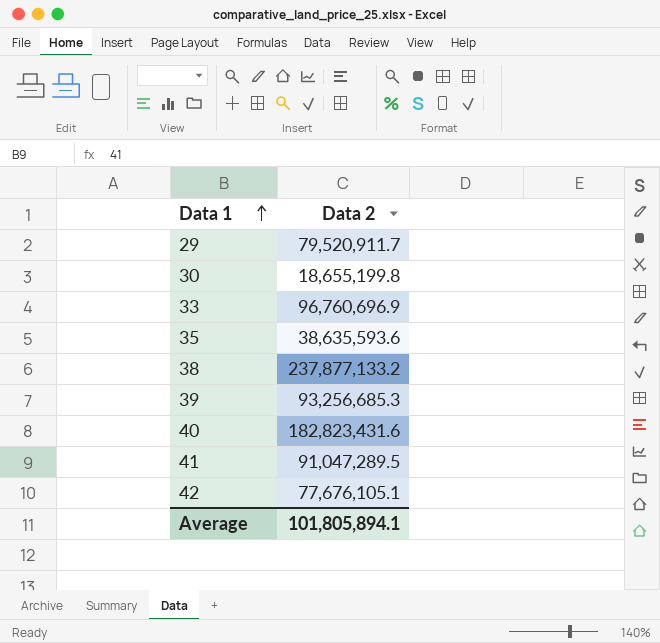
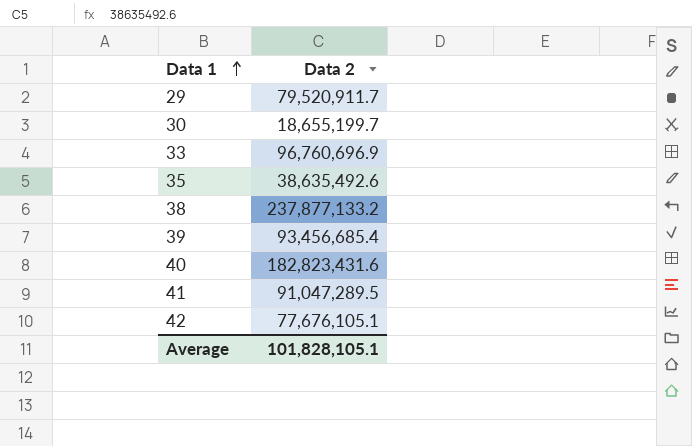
30 | Data 2: 18,655,199.8 -> 18,655,199.7
35 | Data 2: 38,635,593.6 -> 38,635,492.6
39 | Data 2: 93,256,685.3 -> 93,456,685.4
Average | Data 2: 101,805,894.1 -> 101,828,105.1

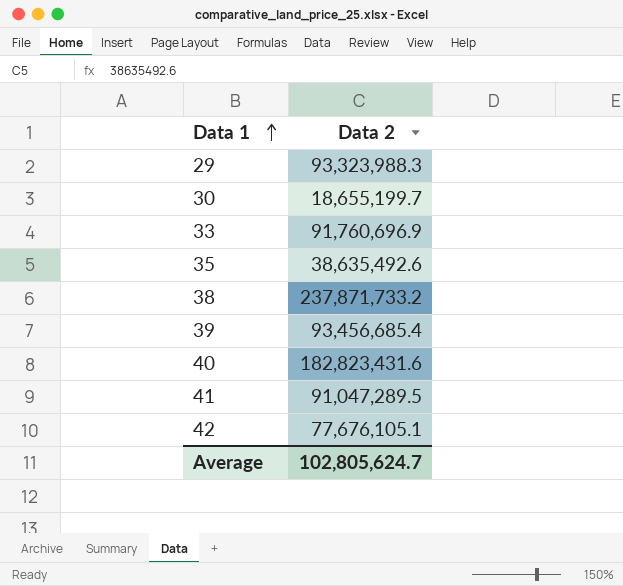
29 | Data 2: 79,520,911.7 -> 93,323,988.3
33 | Data 2: 96,760,696.9 -> 91,760,696.9
38 | Data 2: 237,877,133.2 -> 237,871,733.2
Average | Data 2: 101,828,105.1 -> 102,805,624.7

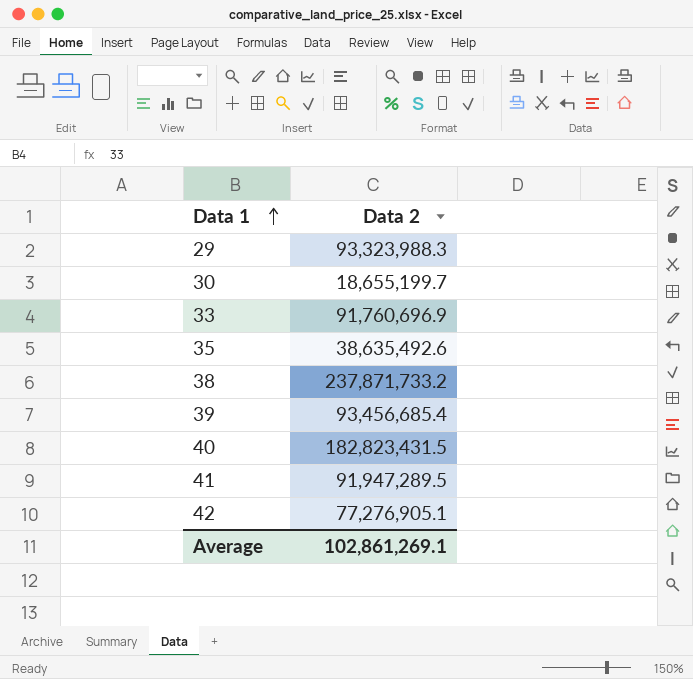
40 | Data 2: 182,823,431.6 -> 182,823,431.5
41 | Data 2: 91,047,289.5 -> 91,947,289.5
42 | Data 2: 77,676,105.1 -> 77,276,905.1
Average | Data 2: 102,805,624.7 -> 102,861,269.1

